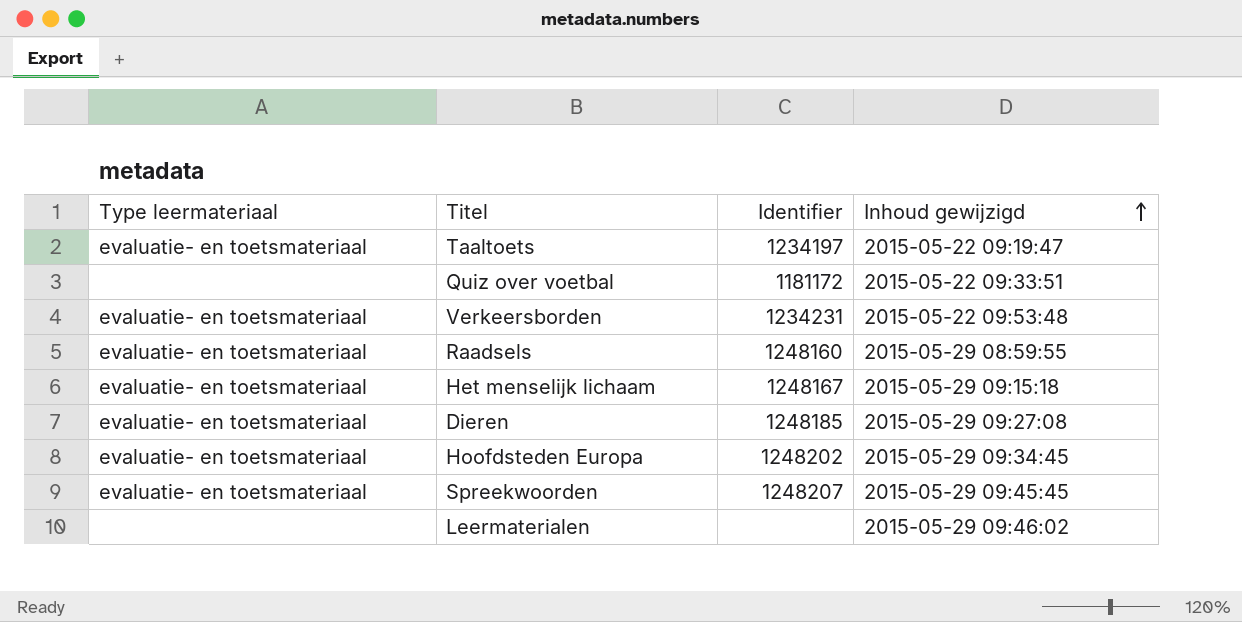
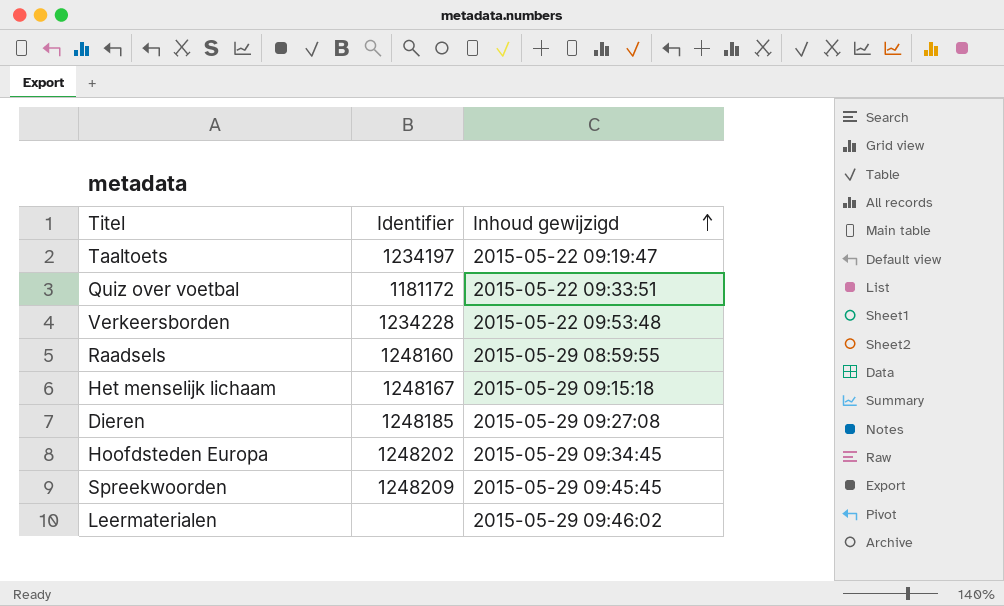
column Type leermateriaal | position: 1 -> none
Verkeersborden | Identifier: 1234231 -> 1234228
Spreekwoorden | Identifier: 1248207 -> 1248209

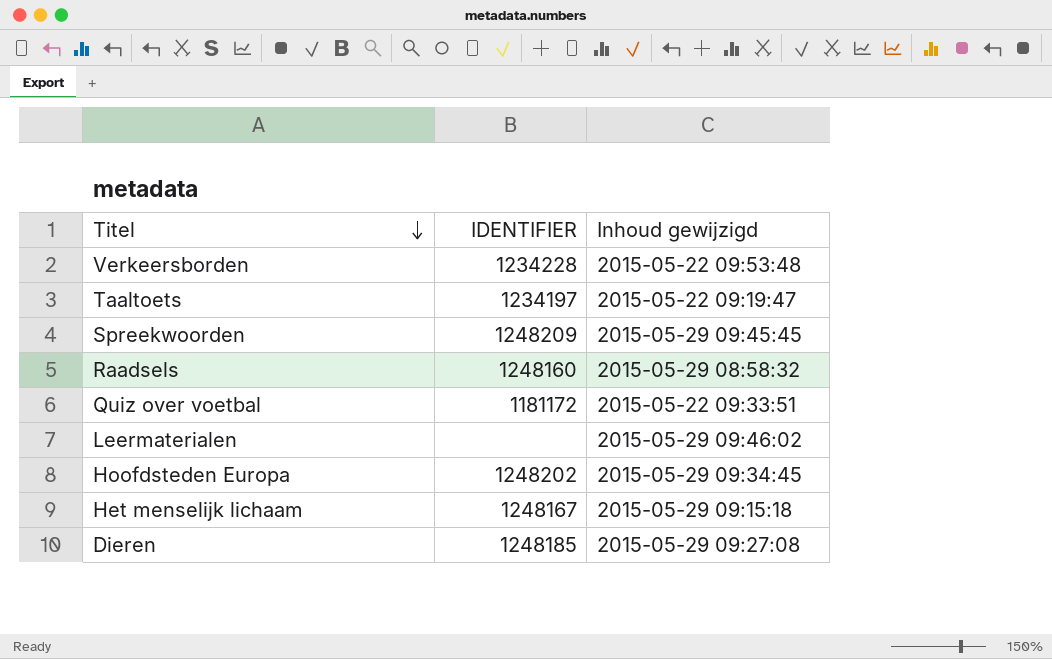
row order: Inhoud gewijzigd ascending -> Titel descending
column name: Identifier -> IDENTIFIER
Raadsels | Inhoud gewijzigd: 2015-05-29 08:59:55 -> 2015-05-29 08:58:32

